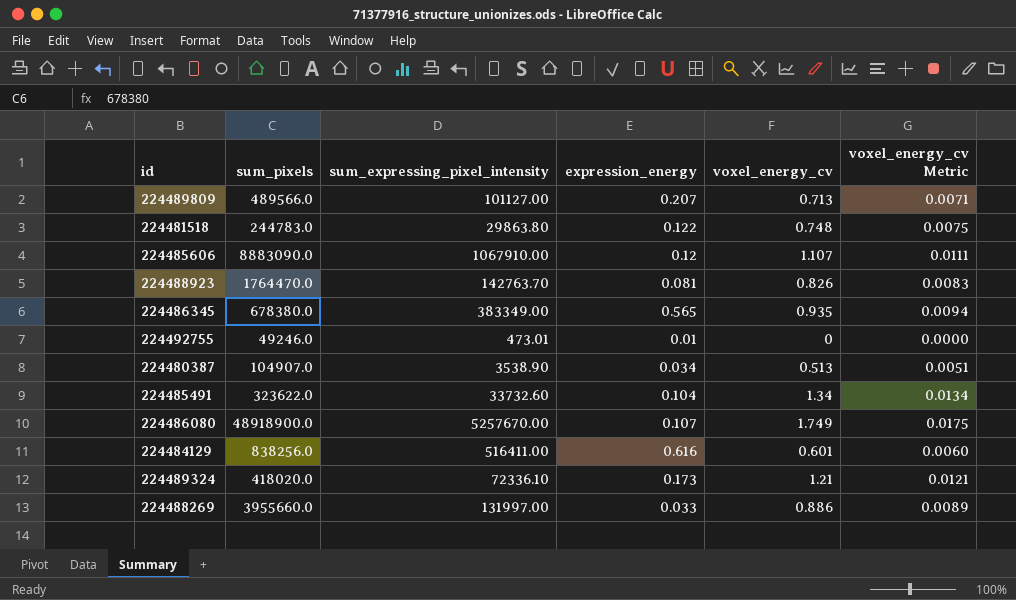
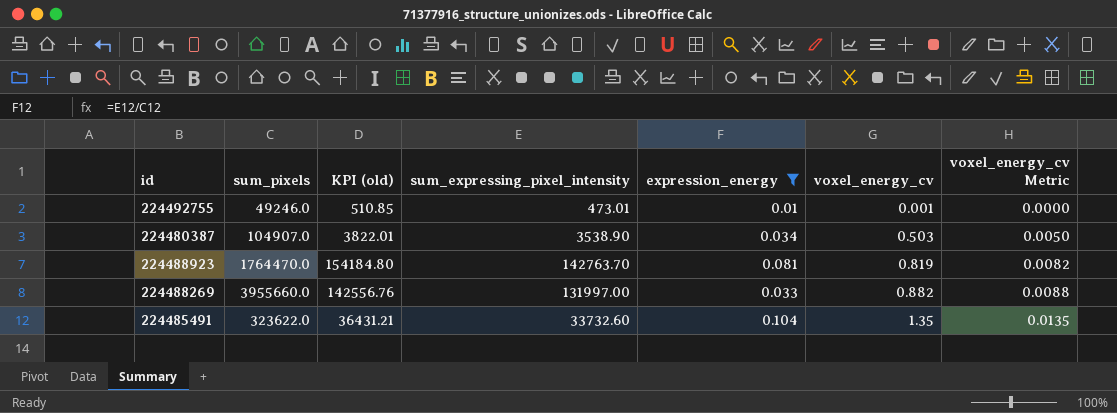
filter: none -> expression_energy <= 0.104
row order: none -> voxel_energy_cv ascending
column KPI (old) | formula: none -> [sum_expressing_pixel_intensity] * 1.08
224492755 | voxel_energy_cv: 0 -> 0.001
224480387 | voxel_energy_cv: 0.513 -> 0.503
224480387 | voxel_energy_cv Metric: 0.0051 -> 0.0050
224488923 | voxel_energy_cv: 0.826 -> 0.819
224488923 | voxel_energy_cv Metric: 0.0083 -> 0.0082
224488269 | voxel_energy_cv: 0.886 -> 0.882
224488269 | voxel_energy_cv Metric: 0.0089 -> 0.0088
224485491 | voxel_energy_cv: 1.34 -> 1.35
224485491 | voxel_energy_cv Metric: 0.0134 -> 0.0135

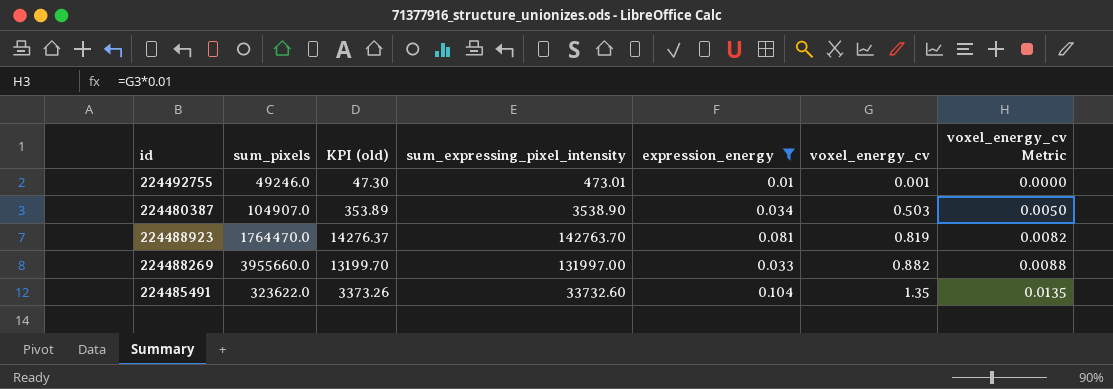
column KPI (old) | formula: [sum_expressing_pixel_intensity] * 1.08 -> [sum_expressing_pixel_intensity] * 0.1

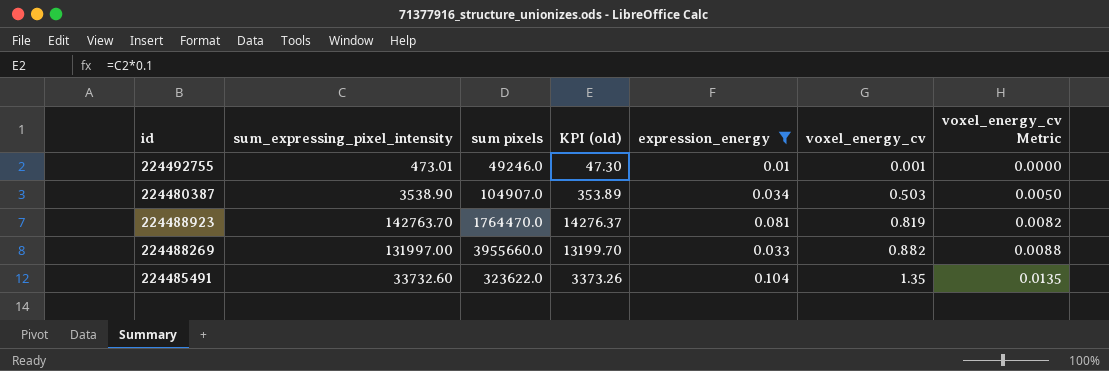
column sum_expressing_pixel_intensity | position: 4 -> 2
column name: sum_pixels -> sum pixels

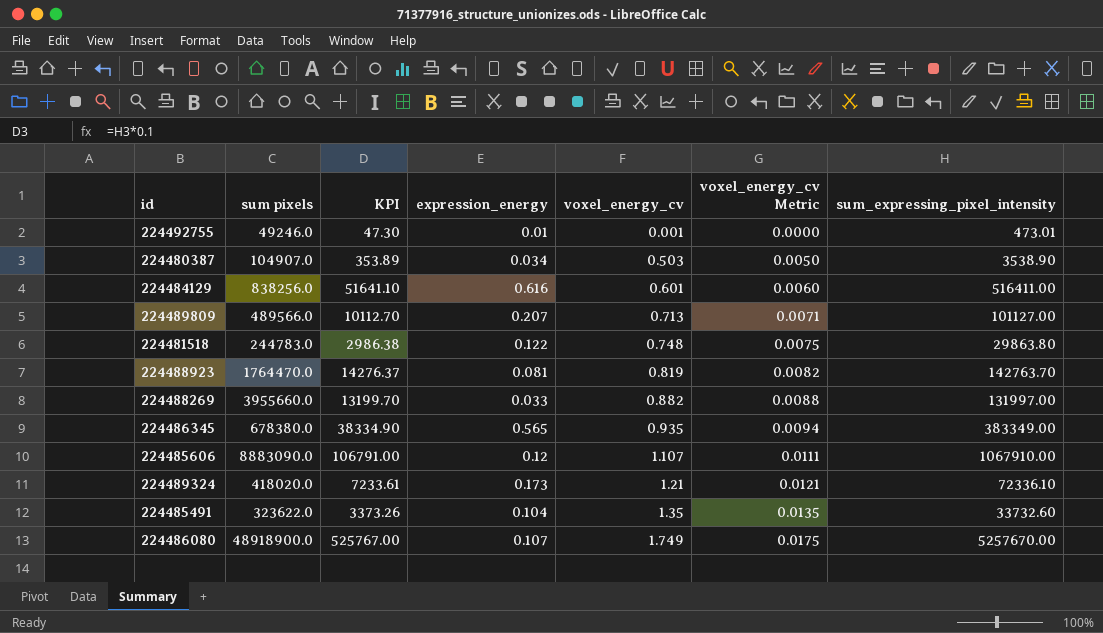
filter: expression_energy <= 0.104 -> none
column name: KPI (old) -> KPI
column sum_expressing_pixel_intensity | position: 2 -> 7

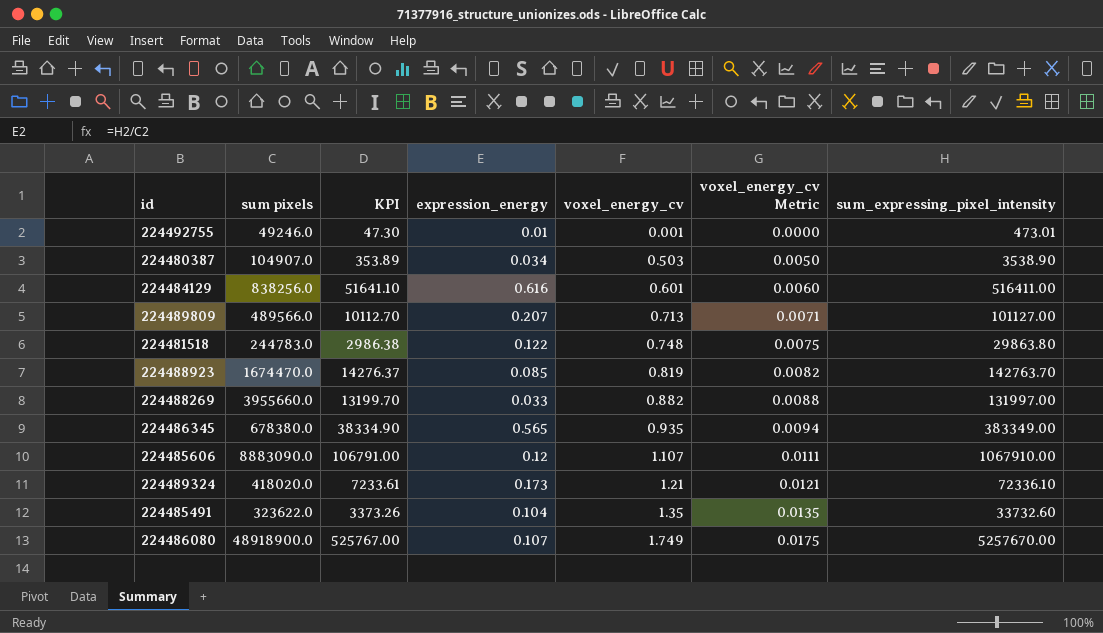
224488923 | sum pixels: 1764470.0 -> 1674470.0
224488923 | expression_energy: 0.081 -> 0.085

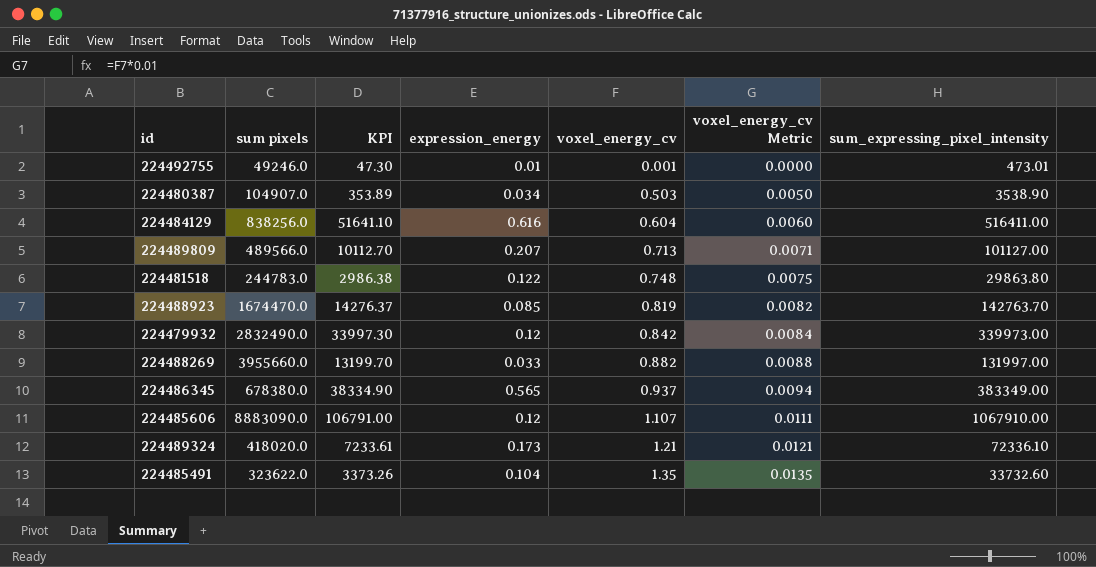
row 224486080: 48918900.0 | 525767.00 | 0.107 | 1.749 | 0.0175 | 5257670.00 -> none
224484129 | voxel_energy_cv: 0.601 -> 0.604
row 224479932: none -> 2832490.0 | 33997.30 | 0.12 | 0.842 | 0.0084 | 339973.00
224486345 | voxel_energy_cv: 0.935 -> 0.937

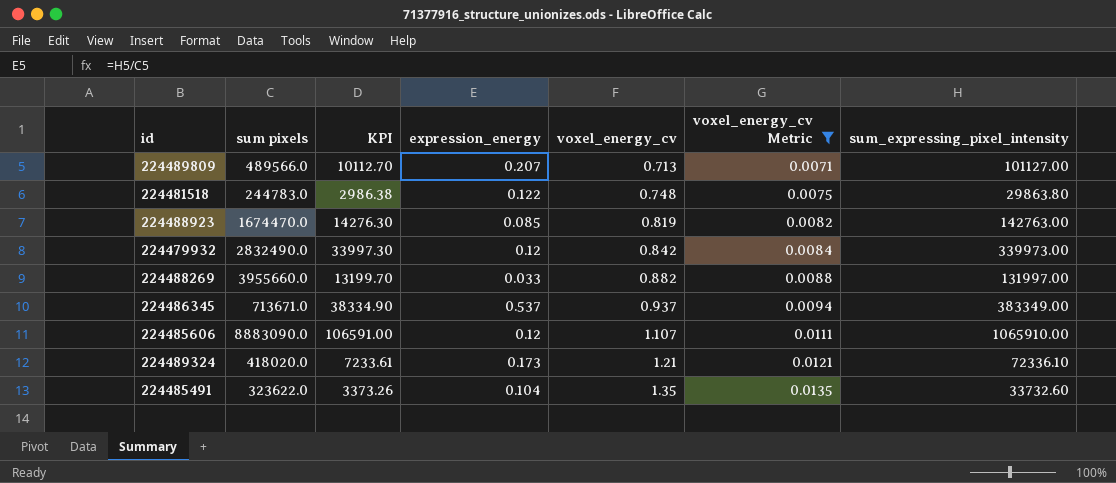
filter: none -> voxel_energy_cv Metric >= 0.0071
224488923 | KPI: 14276.37 -> 14276.30
224488923 | sum_expressing_pixel_intensity: 142763.70 -> 142763.00
224486345 | sum pixels: 678380.0 -> 713671.0
224486345 | expression_energy: 0.565 -> 0.537
224485606 | KPI: 106791.00 -> 106591.00
224485606 | sum_expressing_pixel_intensity: 1067910.00 -> 1065910.00

